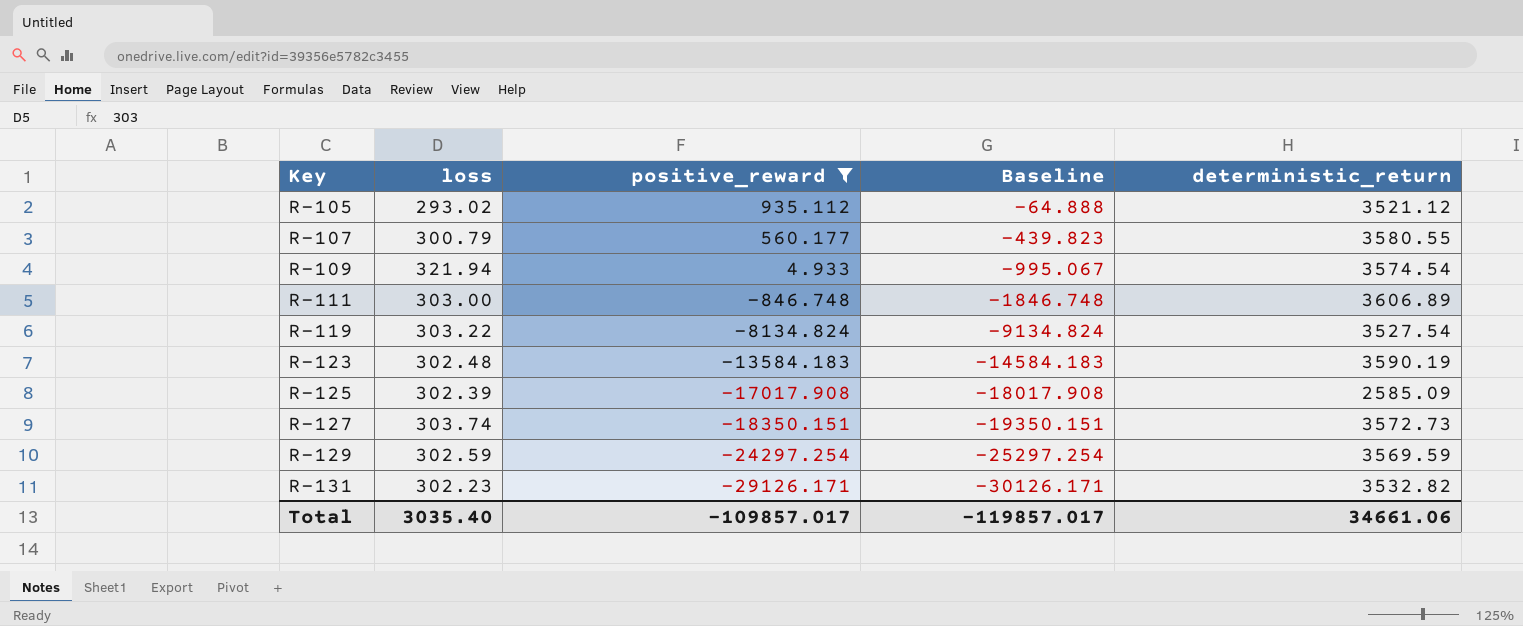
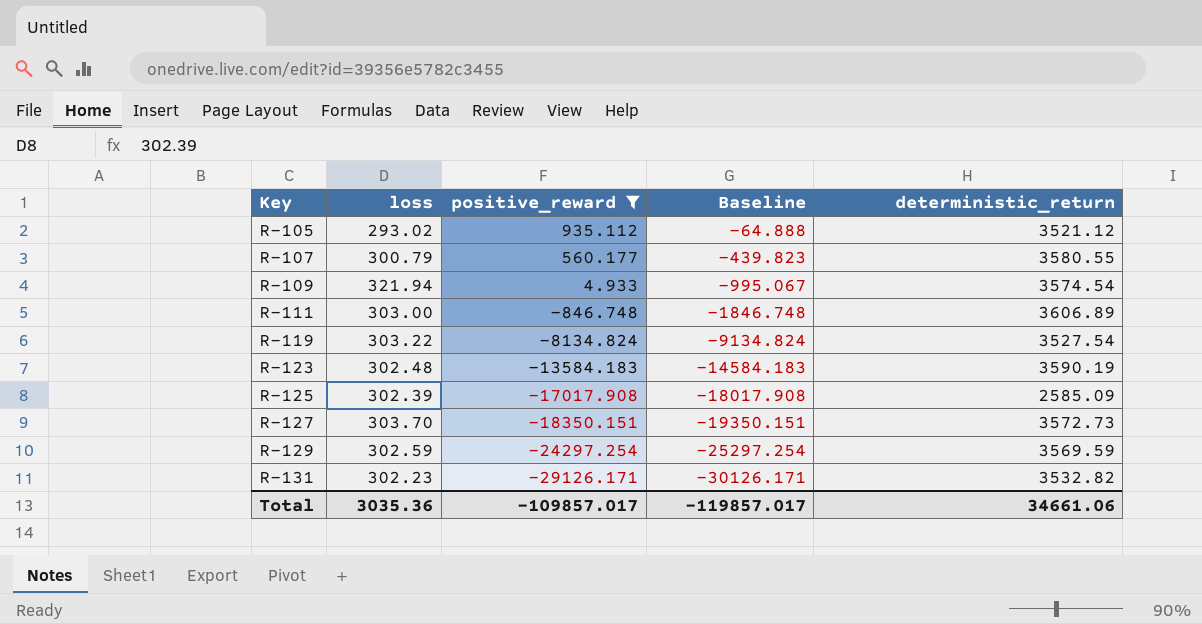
R-127 | loss: 303.74 -> 303.70
Total | loss: 3035.40 -> 3035.36

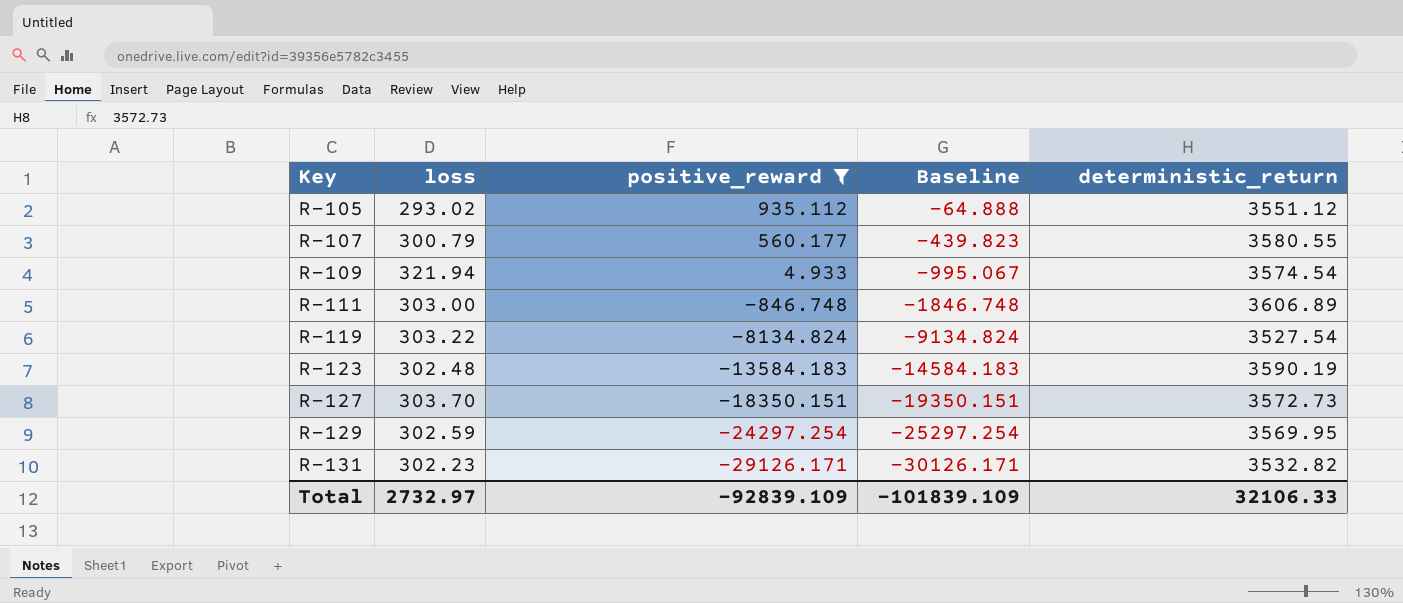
row R-125: 302.39 | -17017.908 | -18017.908 | 2585.09 -> none
R-105 | deterministic_return: 3521.12 -> 3551.12
R-129 | deterministic_return: 3569.59 -> 3569.95
Total | loss: 3035.36 -> 2732.97
Total | positive_reward: -109857.017 -> -92839.109
Total | Baseline: -119857.017 -> -101839.109
Total | deterministic_return: 34661.06 -> 32106.33

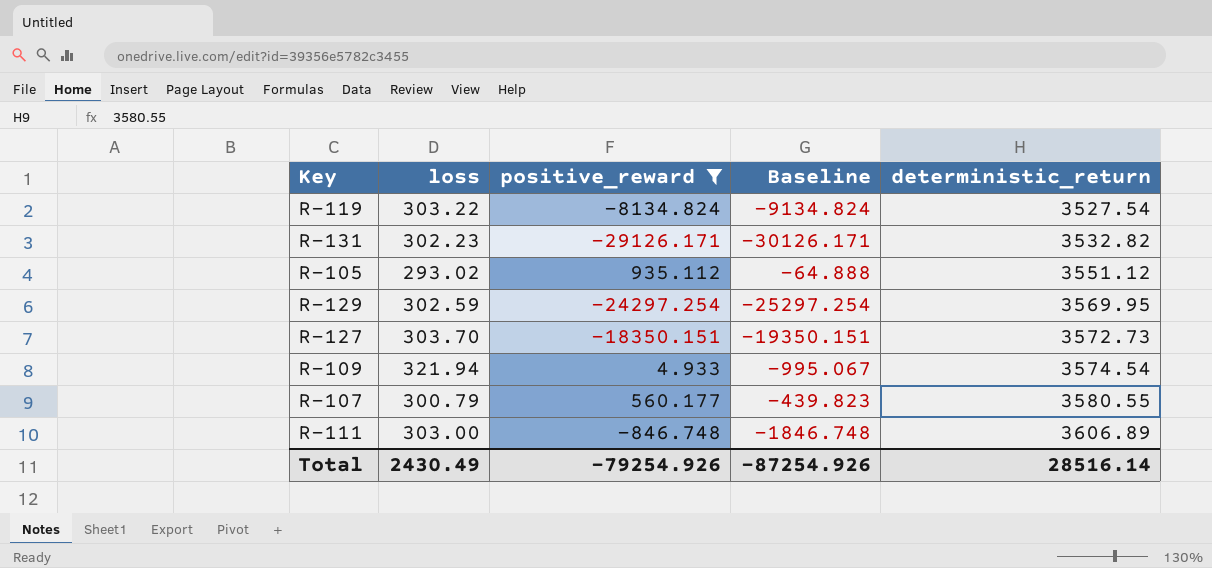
row order: Key ascending -> deterministic_return ascending
row R-123: 302.48 | -13584.183 | -14584.183 | 3590.19 -> none
Total | loss: 2732.97 -> 2430.49
Total | positive_reward: -92839.109 -> -79254.926
Total | Baseline: -101839.109 -> -87254.926
Total | deterministic_return: 32106.33 -> 28516.14

